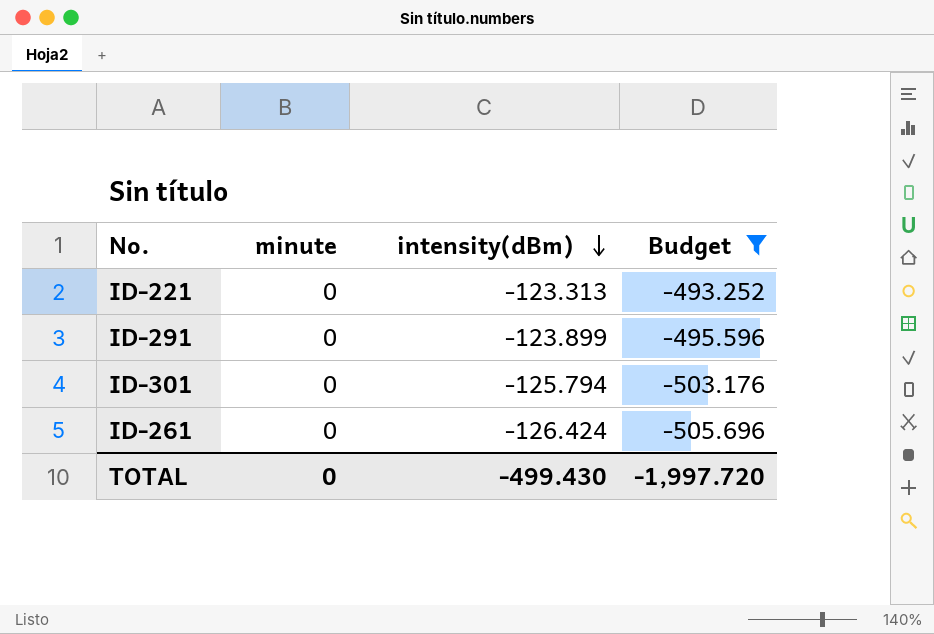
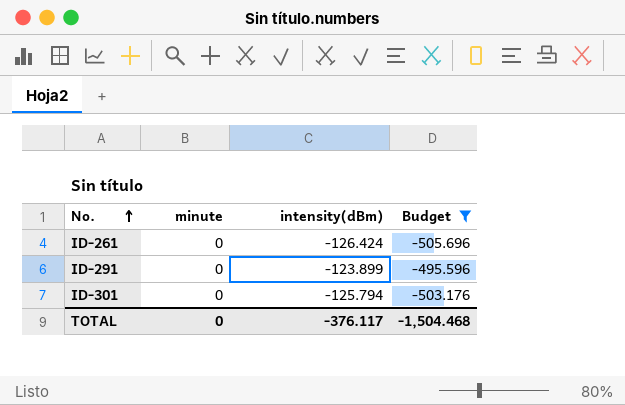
row order: intensity(dBm) descending -> No. ascending
row ID-221: 0 | -123.313 | -493.252 -> none
TOTAL | intensity(dBm): -499.430 -> -376.117
TOTAL | Budget: -1,997.720 -> -1,504.468

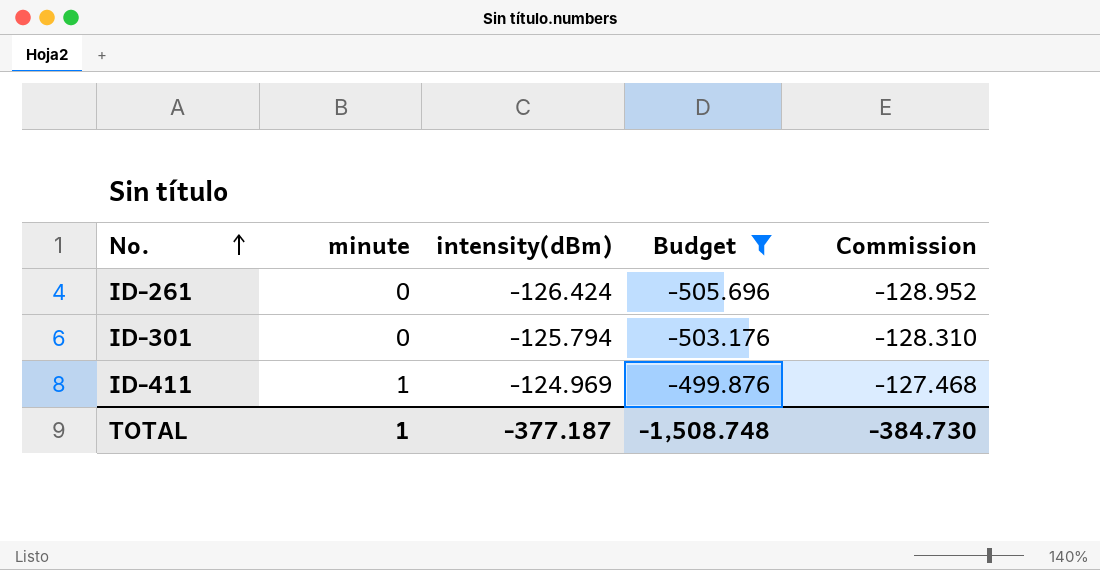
column Commission | formula: none -> [intensity(dBm)] * 1.02
row ID-291: 0 | -123.899 | -495.596 -> none
row ID-411: none -> 1 | -124.969 | -499.876 | -127.468
TOTAL | minute: 0 -> 1
TOTAL | intensity(dBm): -376.117 -> -377.187
TOTAL | Budget: -1,504.468 -> -1,508.748

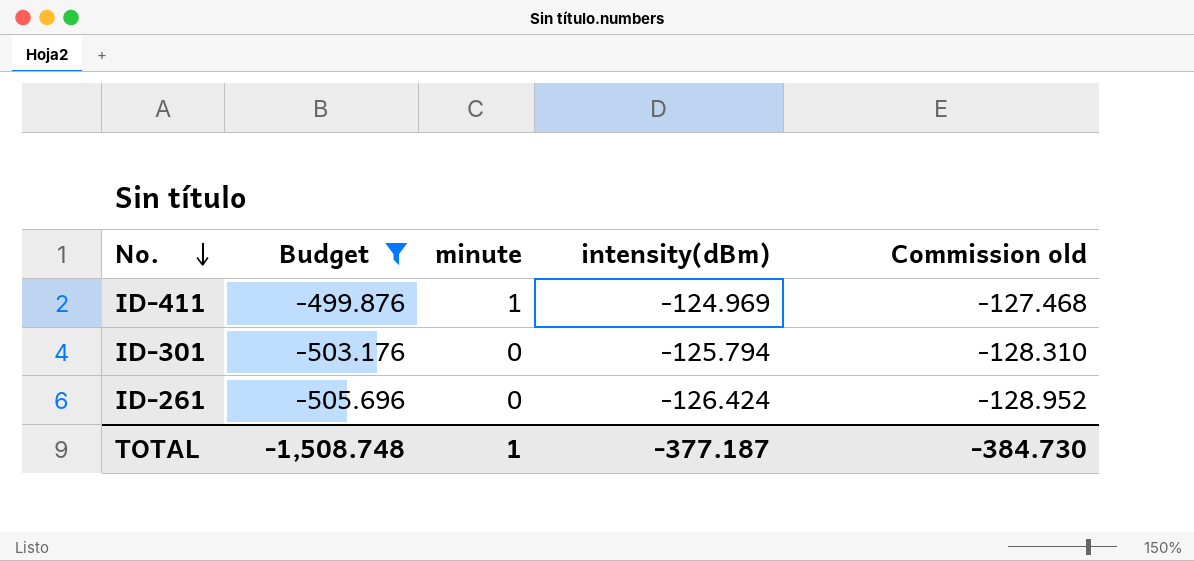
row order: No. ascending -> No. descending
column Budget | position: 4 -> 2
column name: Commission -> Commission old

